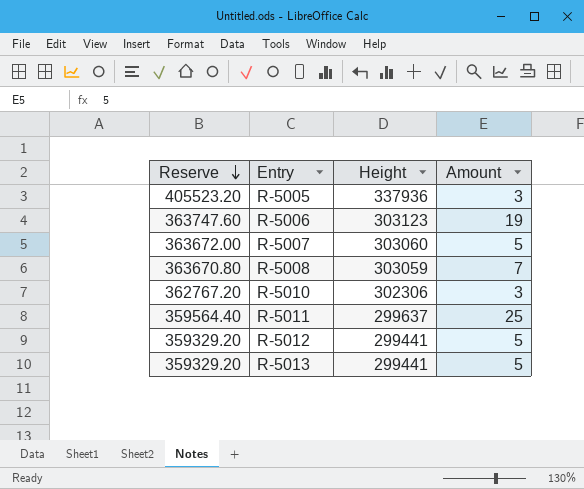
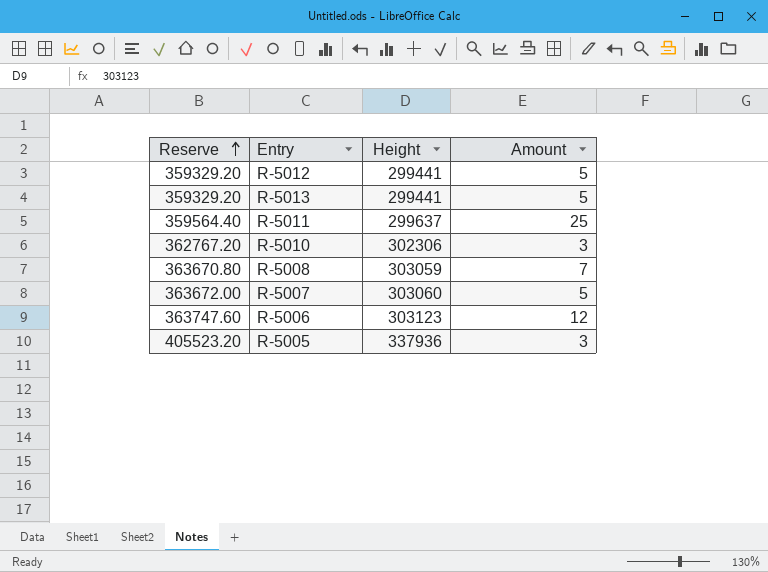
row order: Reserve descending -> Reserve ascending
R-5006 | Amount: 19 -> 12

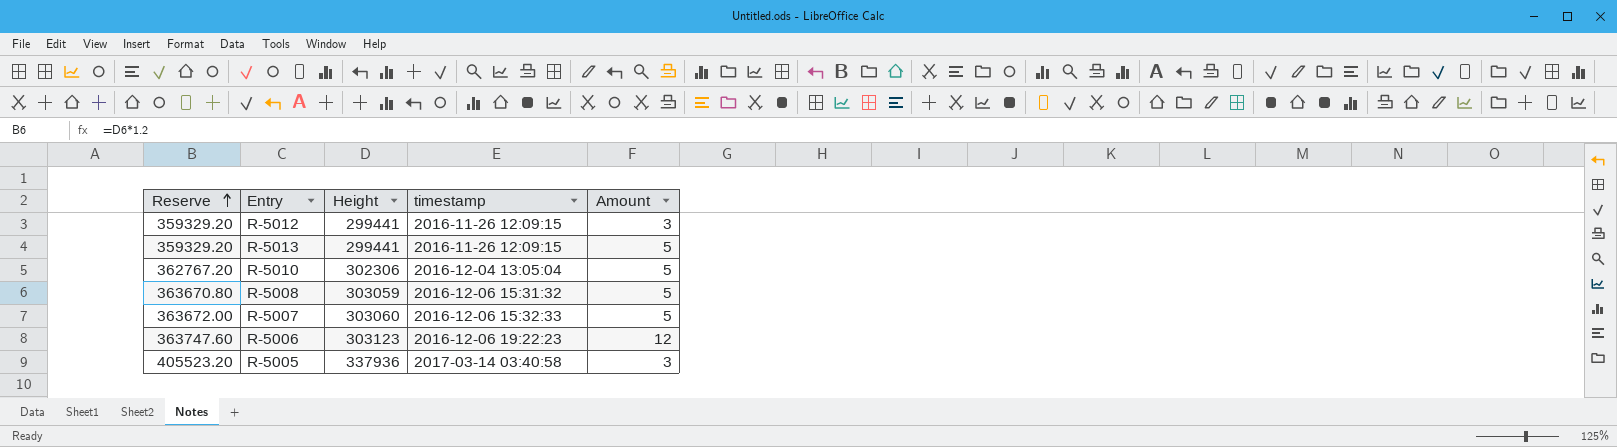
column timestamp | position: none -> 4
row R-5011: 359564.40 | 299637 | 25 -> none
R-5012 | Amount: 5 -> 3
R-5010 | Amount: 3 -> 5
R-5008 | Amount: 7 -> 5

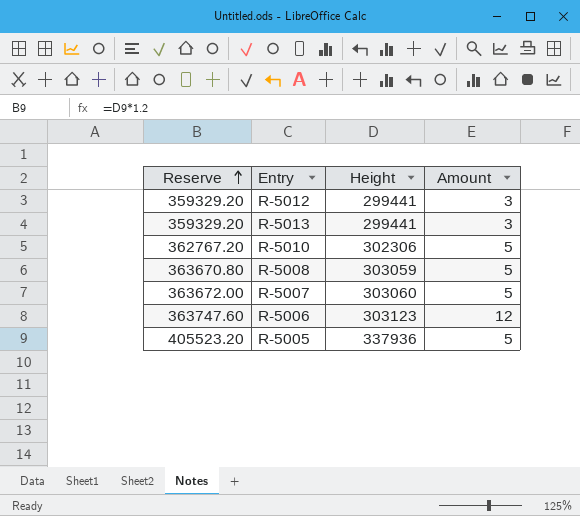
column timestamp | position: 4 -> none
R-5013 | Amount: 5 -> 3
R-5005 | Amount: 3 -> 5

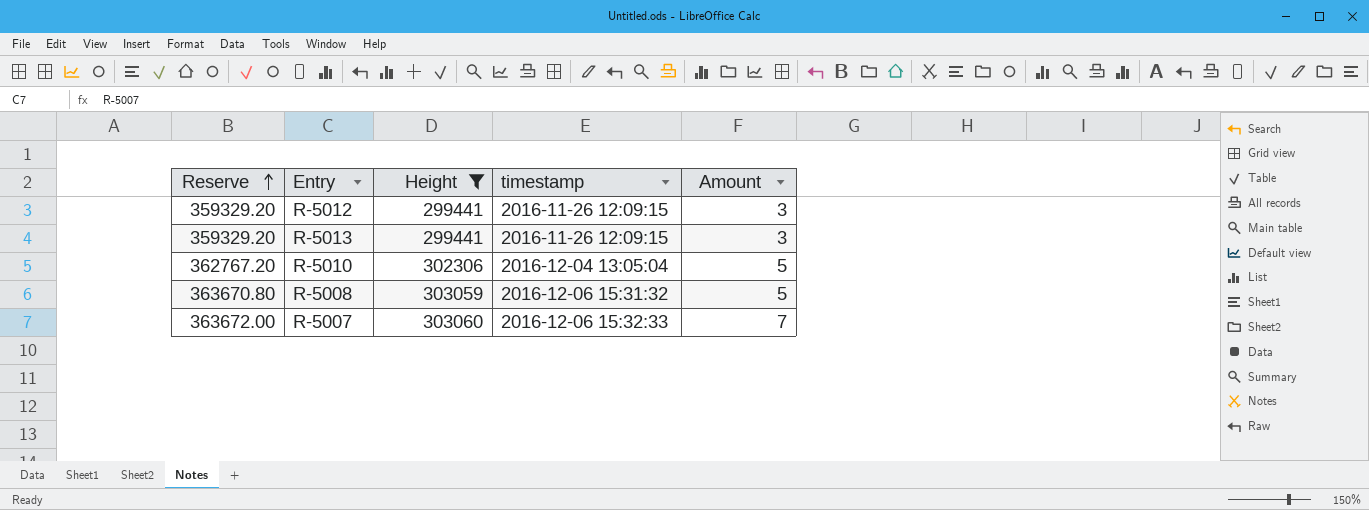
filter: none -> Height <= 303060
column timestamp | position: none -> 4
R-5007 | Amount: 5 -> 7

